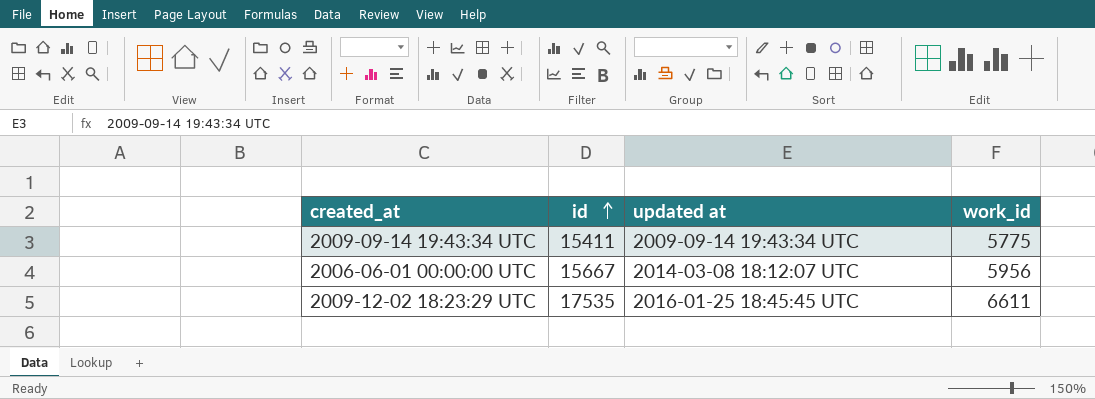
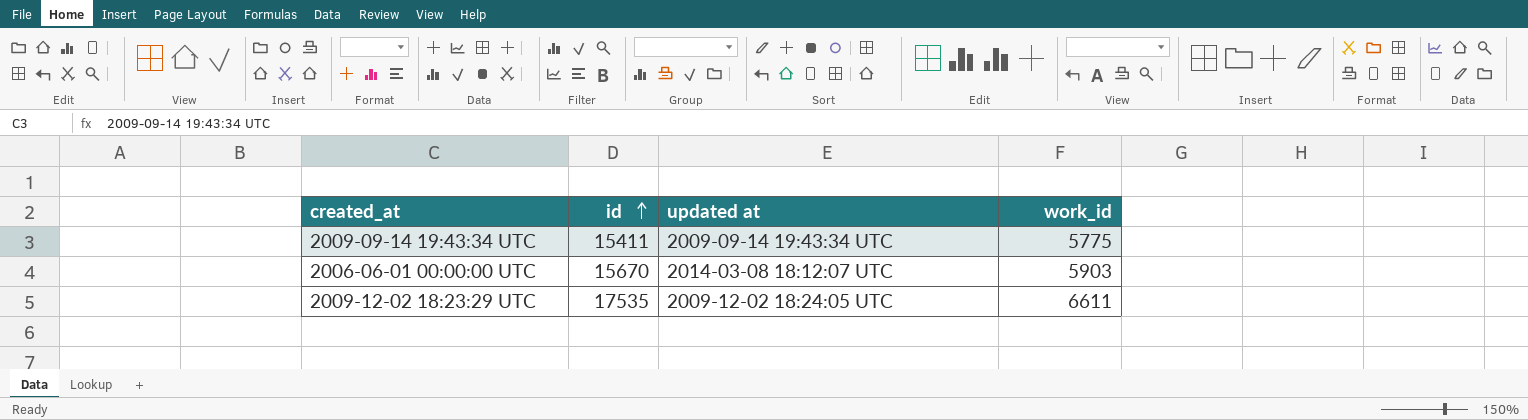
2006-06-01 00:00:00 UTC | id: 15667 -> 15670
2006-06-01 00:00:00 UTC | work_id: 5956 -> 5903
2009-12-02 18:23:29 UTC | updated at: 2016-01-25 18:45:45 UTC -> 2009-12-02 18:24:05 UTC

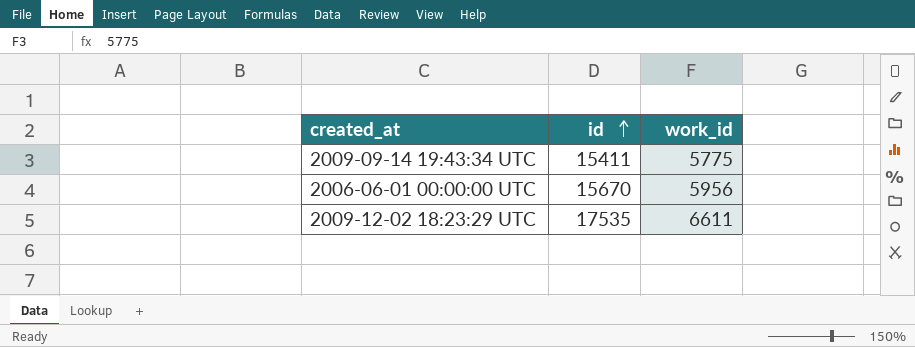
column updated at | position: 3 -> none
2006-06-01 00:00:00 UTC | work_id: 5903 -> 5956

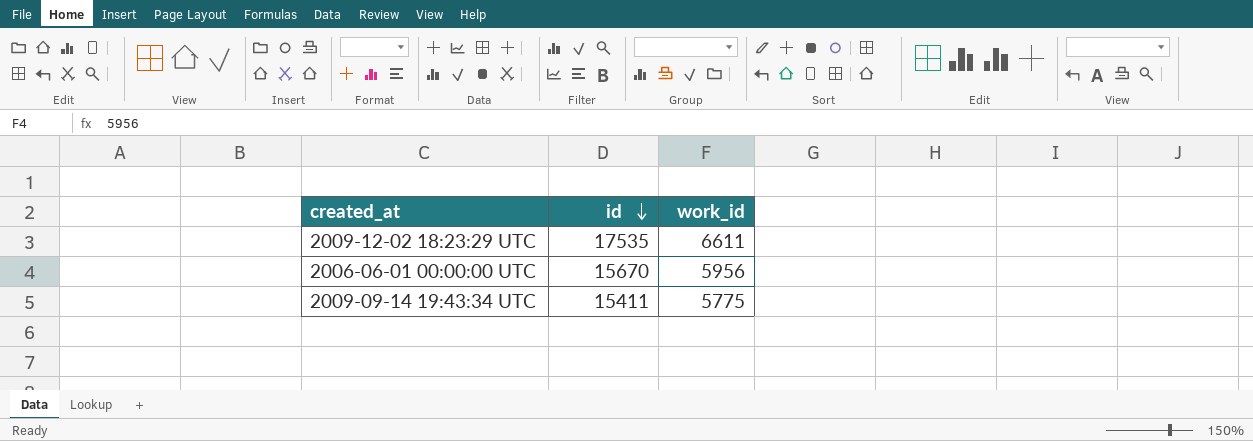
row order: id ascending -> id descending

